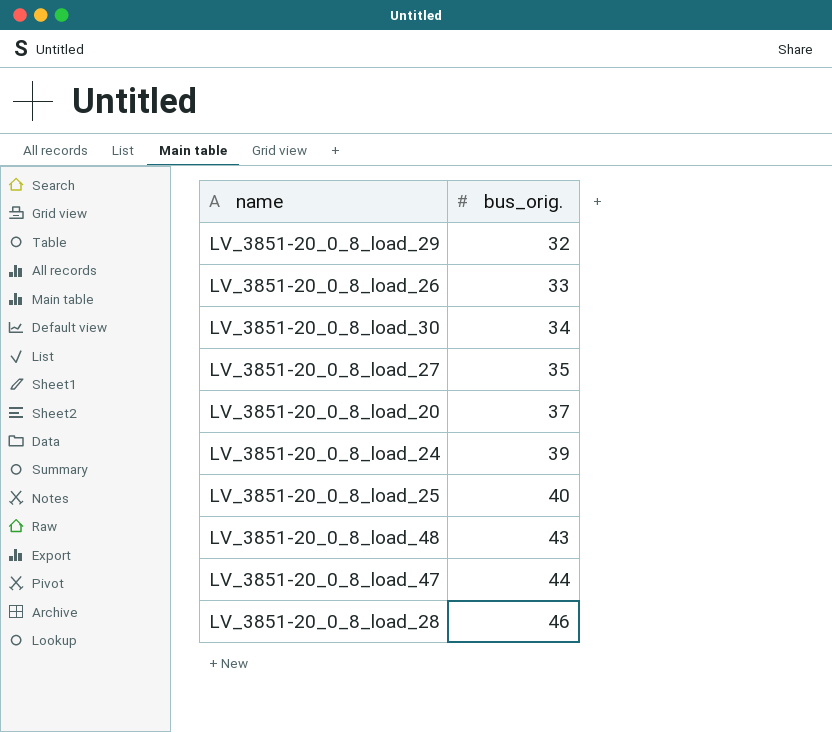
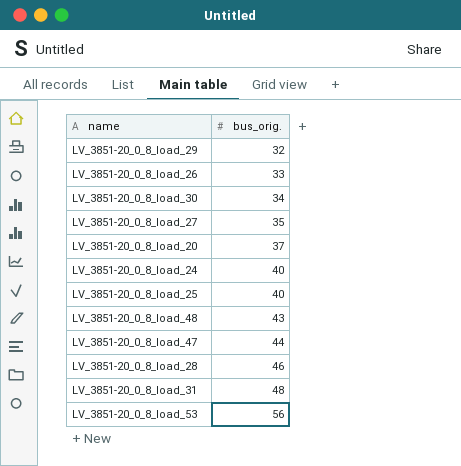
LV_3851-20_0_8_load_24 | bus_orig.: 39 -> 40
row LV_3851-20_0_8_load_31: none -> 48
row LV_3851-20_0_8_load_53: none -> 56

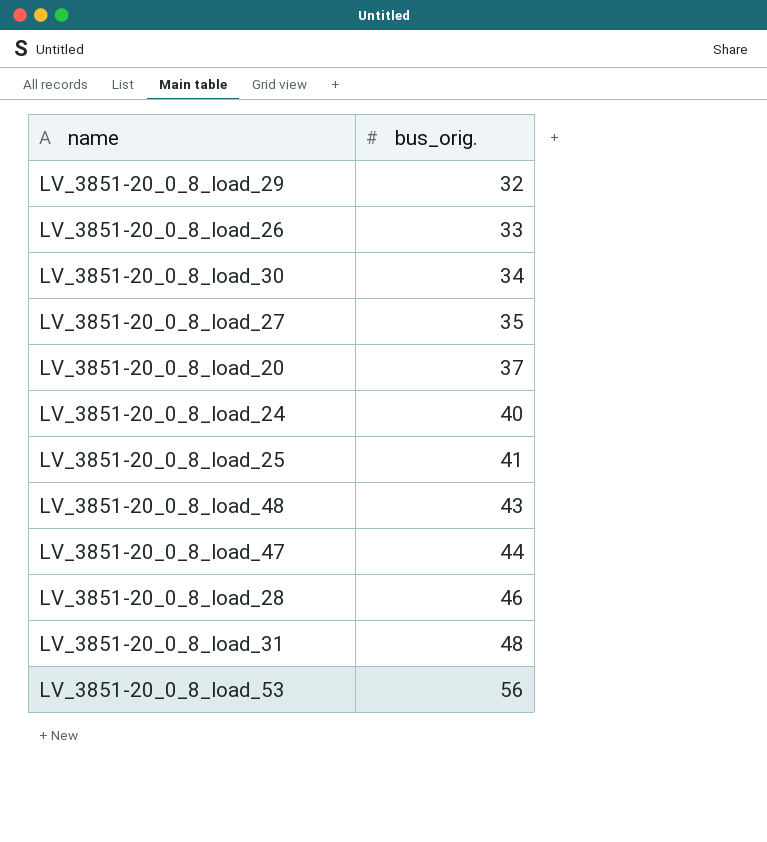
LV_3851-20_0_8_load_25 | bus_orig.: 40 -> 41

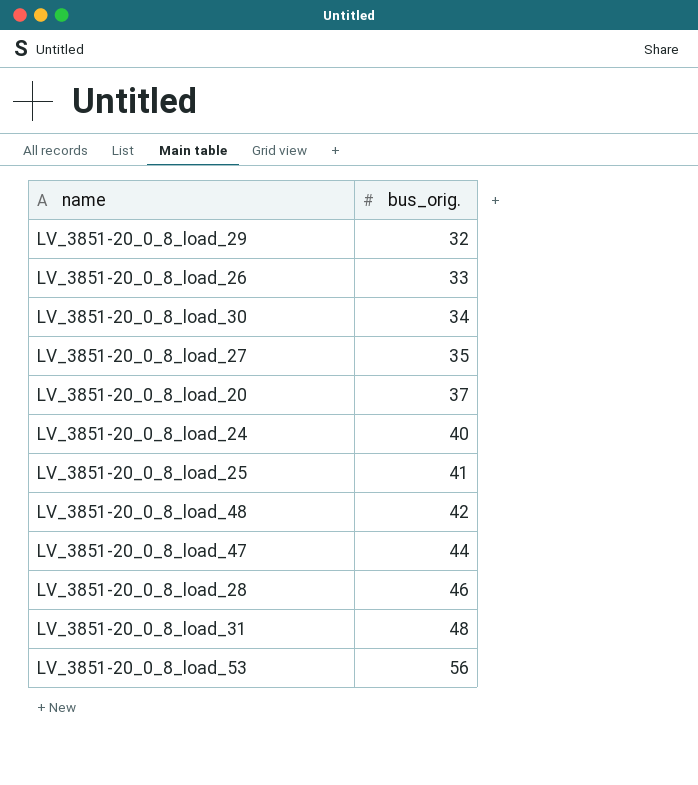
LV_3851-20_0_8_load_48 | bus_orig.: 43 -> 42

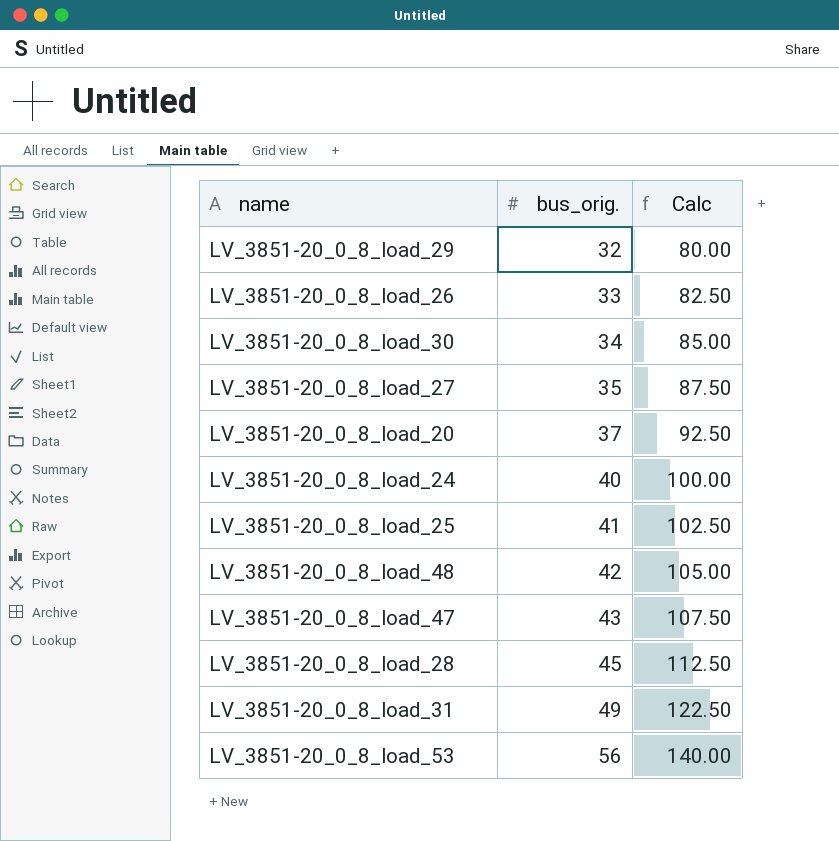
column Calc | formula: none -> [bus_orig.] * 2.5
LV_3851-20_0_8_load_47 | bus_orig.: 44 -> 43
LV_3851-20_0_8_load_28 | bus_orig.: 46 -> 45
LV_3851-20_0_8_load_31 | bus_orig.: 48 -> 49

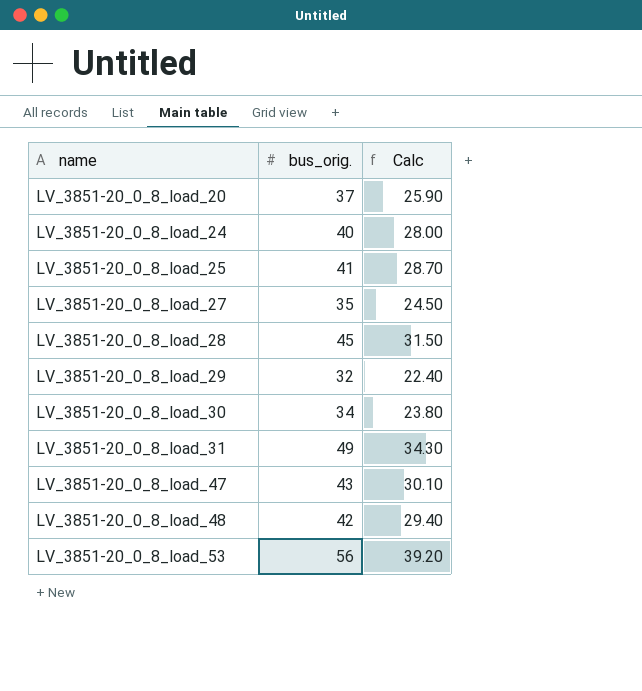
row order: bus_orig. ascending -> name ascending
column Calc | formula: [bus_orig.] * 2.5 -> [bus_orig.] * 0.7
row LV_3851-20_0_8_load_26: 33 | 82.50 -> none

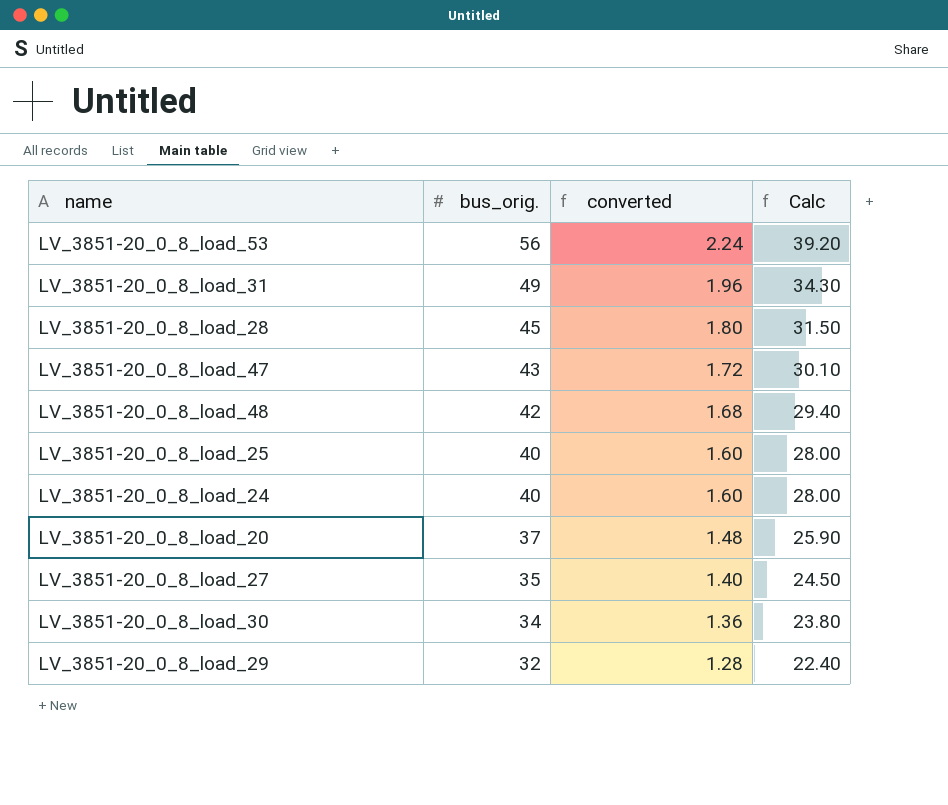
row order: name ascending -> bus_orig. descending
column converted | formula: none -> [bus_orig.] * 0.04
LV_3851-20_0_8_load_25 | bus_orig.: 41 -> 40
LV_3851-20_0_8_load_25 | Calc: 28.70 -> 28.00

